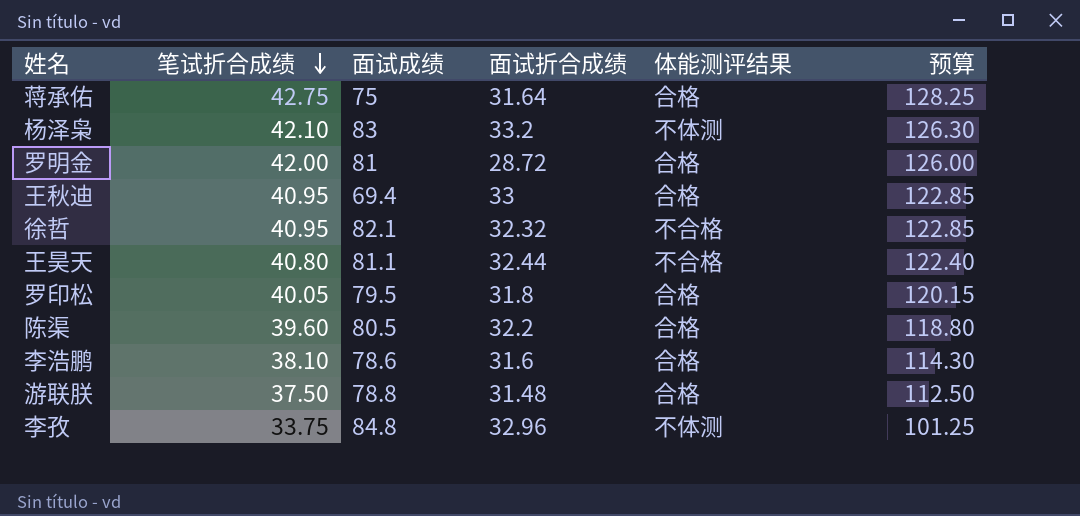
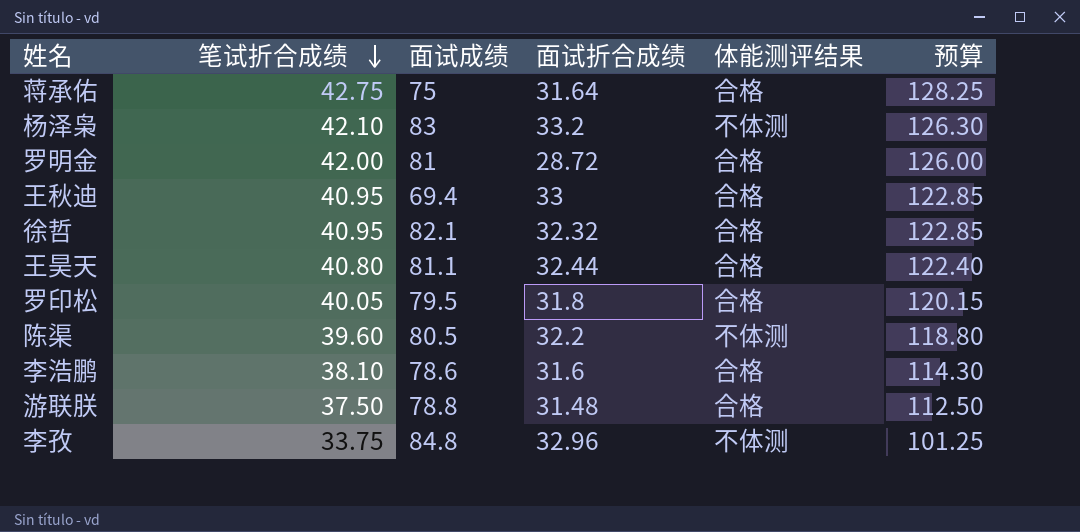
徐哲 | 体能测评结果: 不合格 -> 合格
王昊天 | 体能测评结果: 不合格 -> 合格
陈渠 | 体能测评结果: 合格 -> 不体测

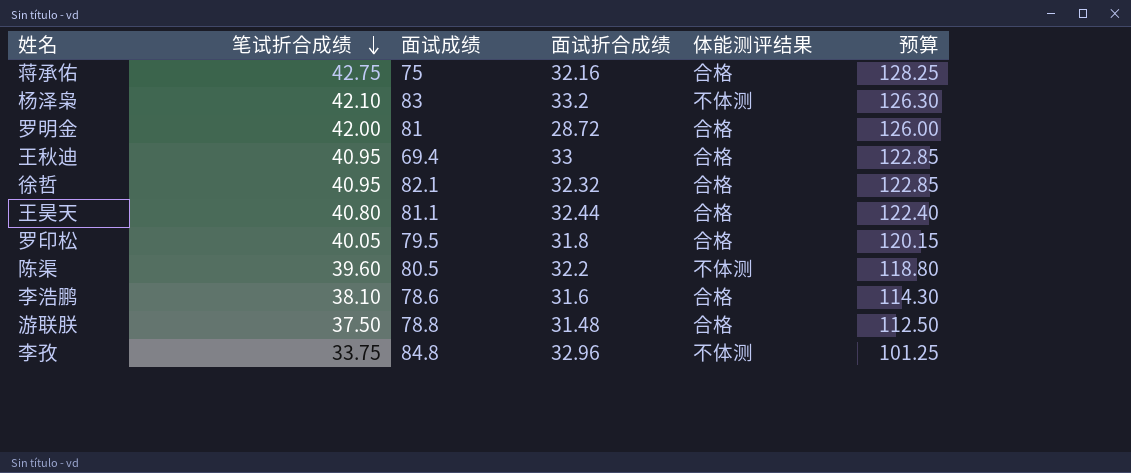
蒋承佑 | 面试折合成绩: 31.64 -> 32.16

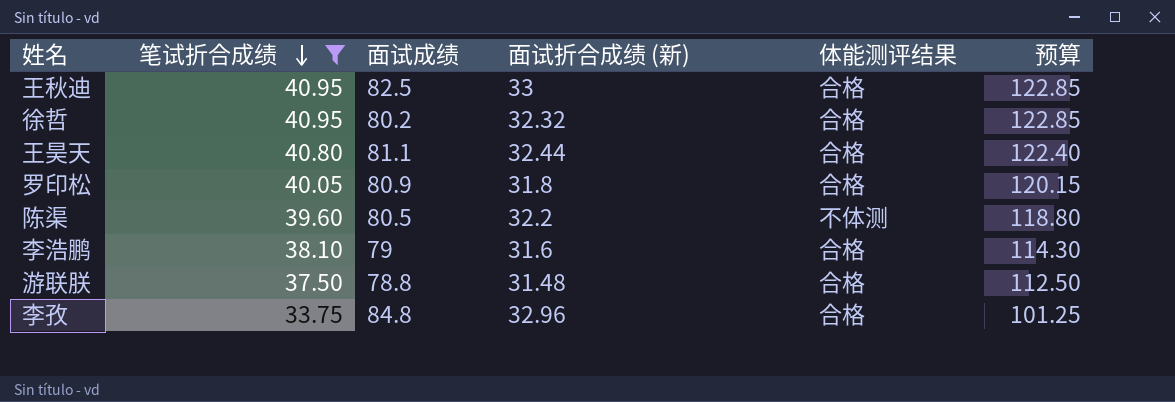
filter: none -> 笔试折合成绩 <= 40.95
column name: 面试折合成绩 -> 面试折合成绩 (新)
王秋迪 | 面试成绩: 69.4 -> 82.5
徐哲 | 面试成绩: 82.1 -> 80.2
罗印松 | 面试成绩: 79.5 -> 80.9
李浩鹏 | 面试成绩: 78.6 -> 79
李孜 | 体能测评结果: 不体测 -> 合格

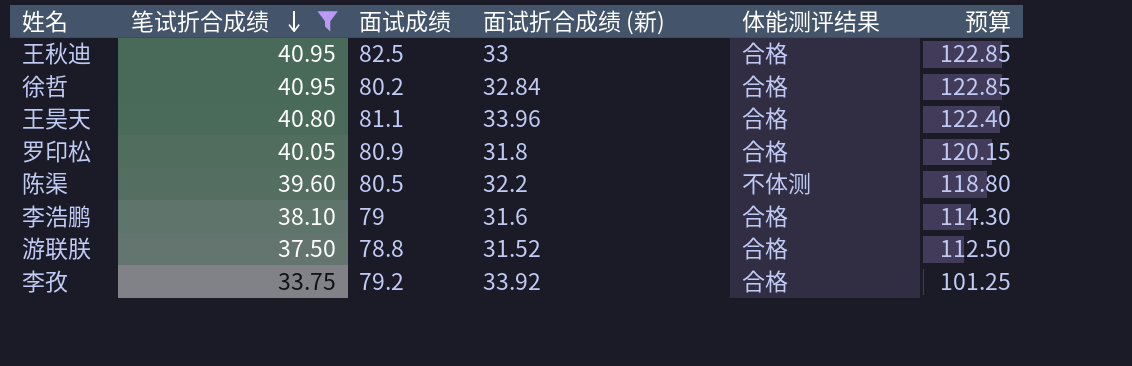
徐哲 | 面试折合成绩 (新): 32.32 -> 32.84
王昊天 | 面试折合成绩 (新): 32.44 -> 33.96
游联朕 | 面试折合成绩 (新): 31.48 -> 31.52
李孜 | 面试成绩: 84.8 -> 79.2
李孜 | 面试折合成绩 (新): 32.96 -> 33.92

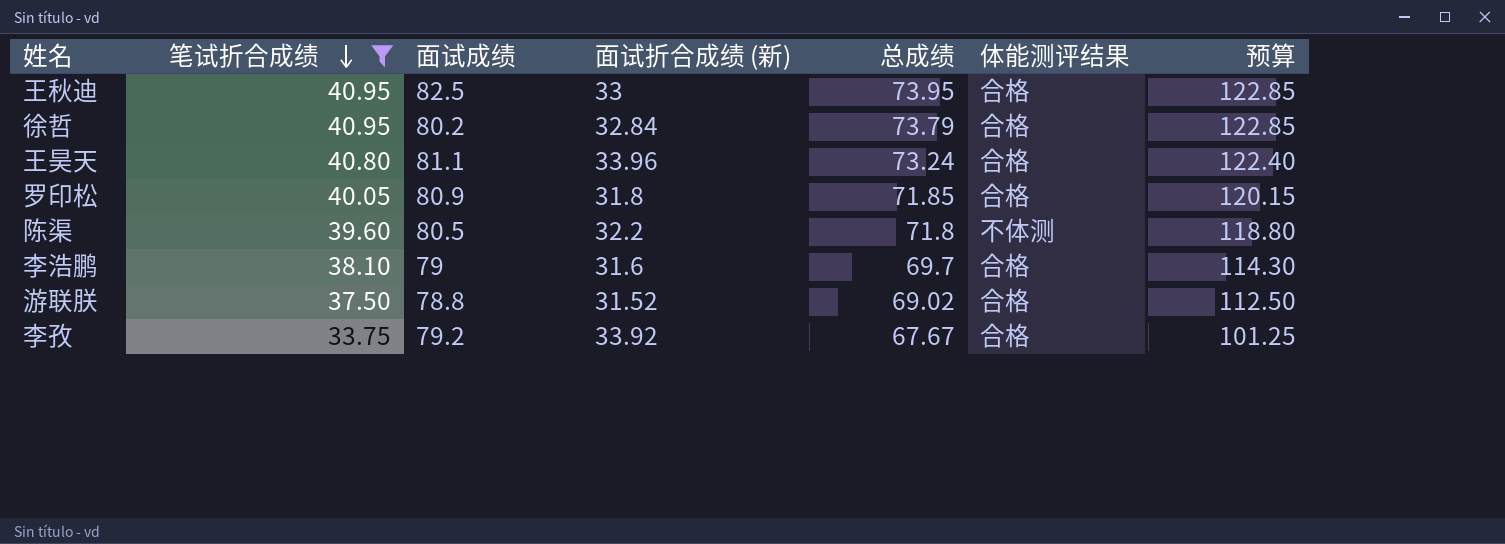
column 总成绩 | position: none -> 5

